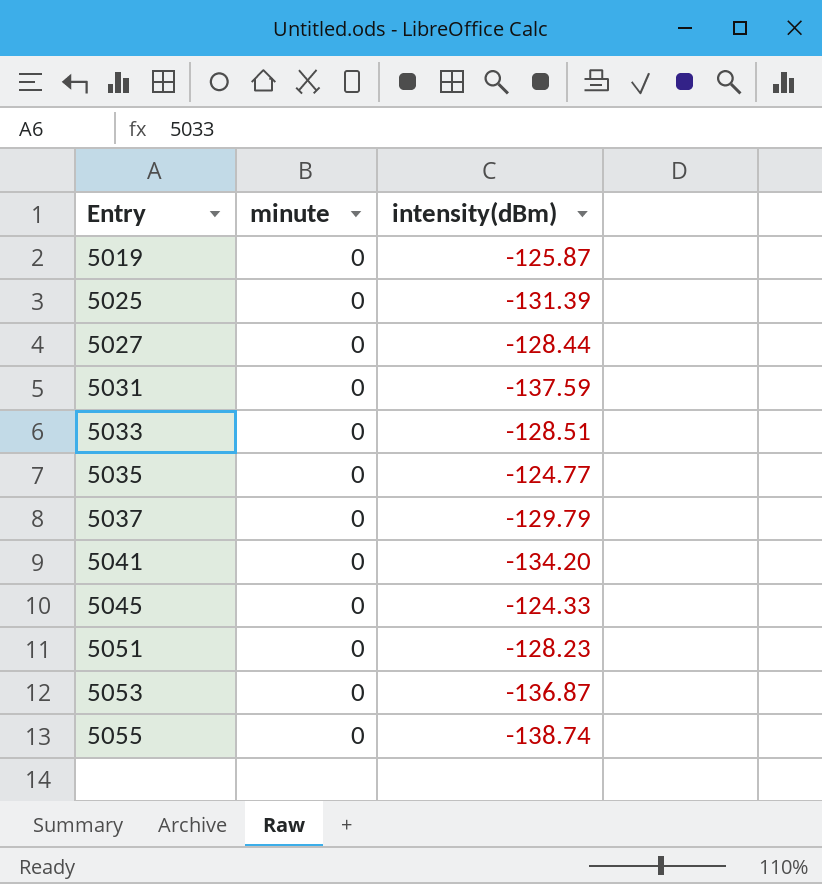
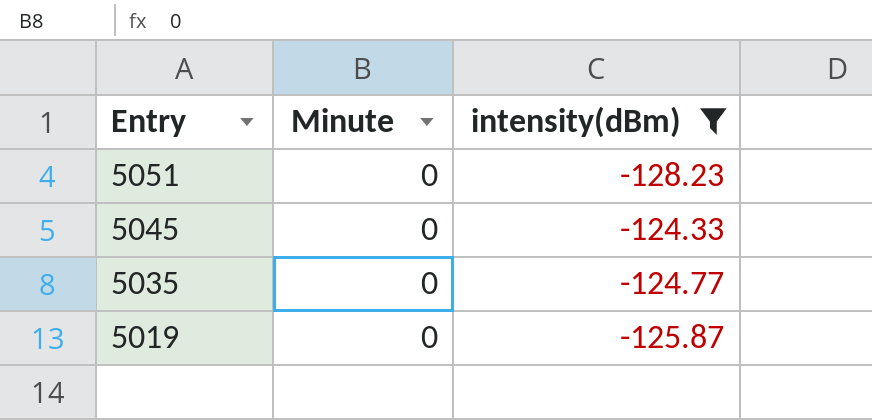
filter: none -> intensity(dBm) >= -128.23
row order: Entry ascending -> Entry descending
column name: minute -> Minute

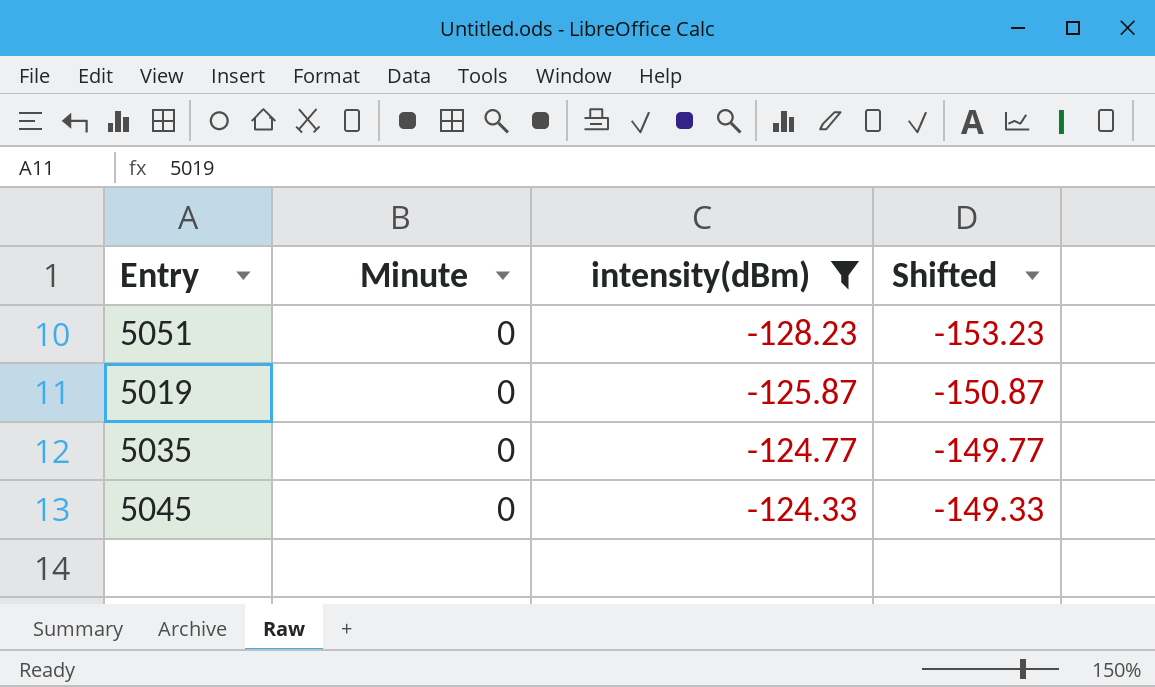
row order: Entry descending -> intensity(dBm) ascending
column Shifted | formula: none -> [intensity(dBm)] - 25

